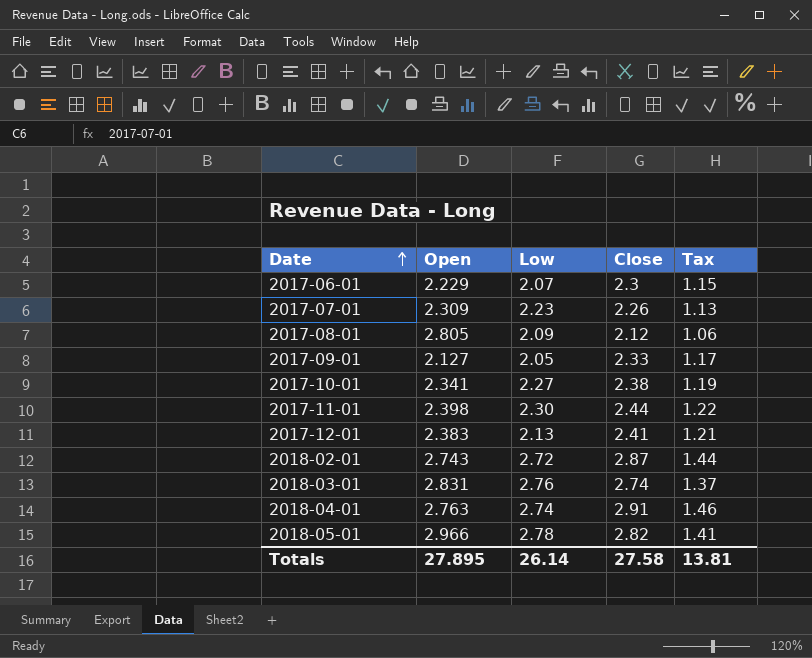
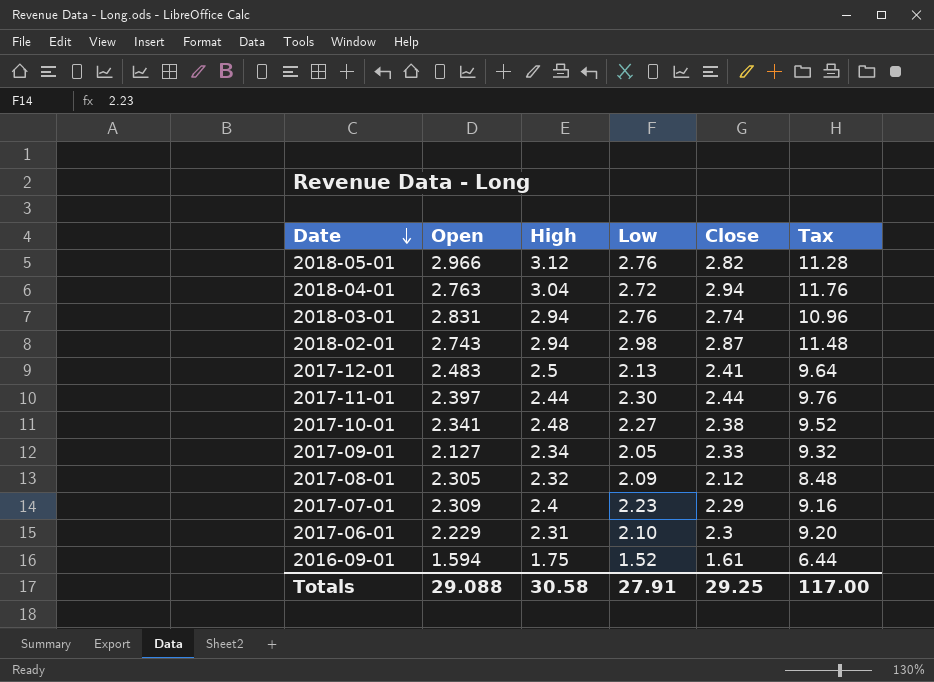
row order: Date ascending -> Date descending
column High | position: none -> 3
column Tax | formula: [Close] * 0.5 -> [Close] * 4
2018-05-01 | Low: 2.78 -> 2.76
2018-04-01 | Low: 2.74 -> 2.72
2018-04-01 | Close: 2.91 -> 2.94
2018-02-01 | Low: 2.72 -> 2.98
2017-12-01 | Open: 2.383 -> 2.483
2017-11-01 | Open: 2.398 -> 2.397
2017-08-01 | Open: 2.805 -> 2.305
2017-07-01 | Close: 2.26 -> 2.29
2017-06-01 | Low: 2.07 -> 2.10
row 2016-09-01: none -> 1.594 | 1.75 | 1.52 | 1.61 | 6.44
Totals | Open: 27.895 -> 29.088
Totals | Low: 26.14 -> 27.91
Totals | Close: 27.58 -> 29.25
Totals | Tax: 13.81 -> 117.00

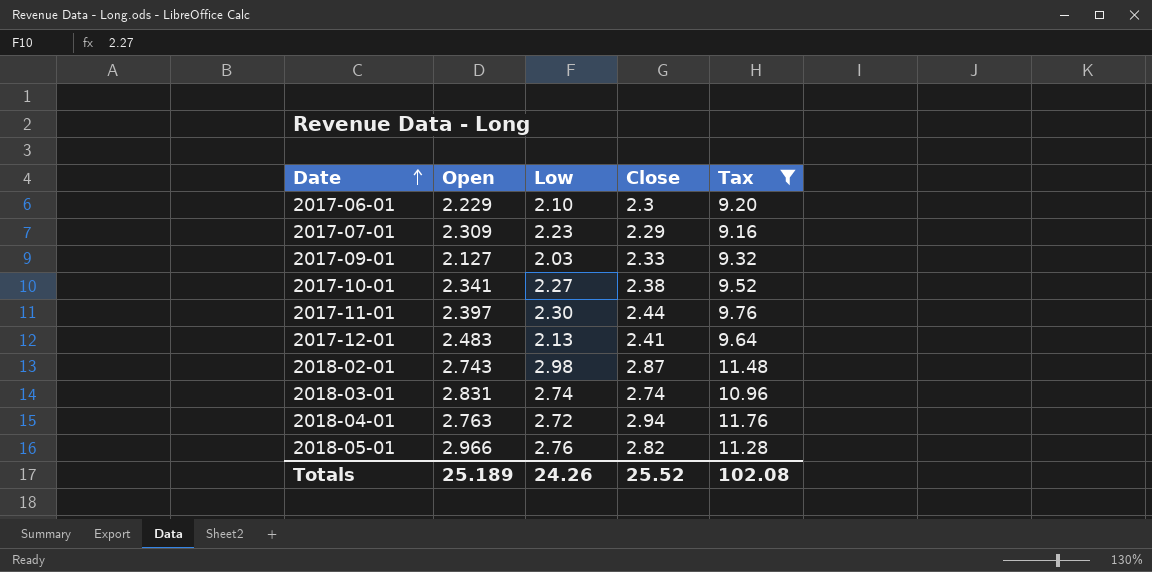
filter: none -> Tax >= 9.16
row order: Date descending -> Date ascending
column High | position: 3 -> none
2017-09-01 | Low: 2.05 -> 2.03
2018-03-01 | Low: 2.76 -> 2.74
Totals | Open: 29.088 -> 25.189
Totals | Low: 27.91 -> 24.26
Totals | Close: 29.25 -> 25.52
Totals | Tax: 117.00 -> 102.08

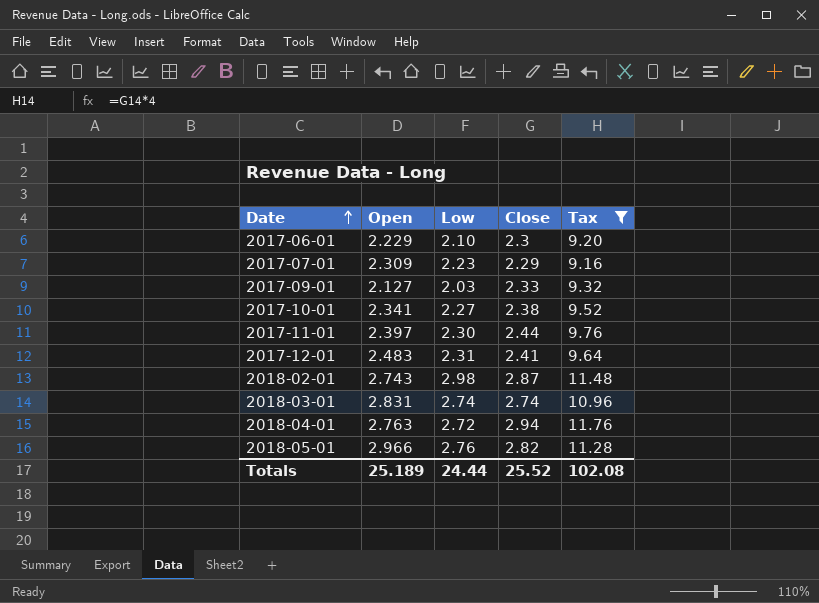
2017-12-01 | Low: 2.13 -> 2.31
Totals | Low: 24.26 -> 24.44

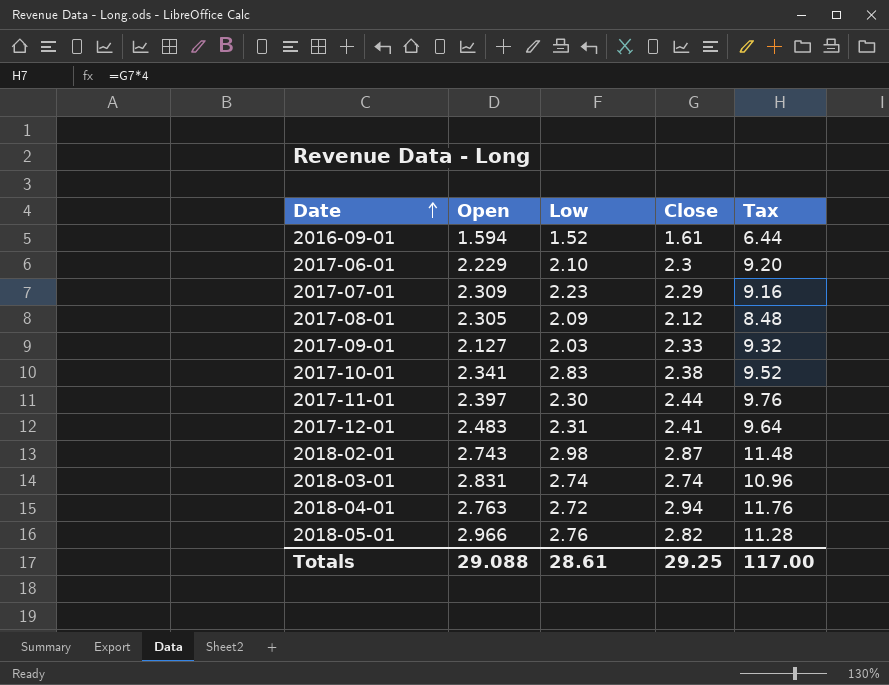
filter: Tax >= 9.16 -> none
2017-10-01 | Low: 2.27 -> 2.83
Totals | Open: 25.189 -> 29.088
Totals | Low: 24.44 -> 28.61
Totals | Close: 25.52 -> 29.25
Totals | Tax: 102.08 -> 117.00

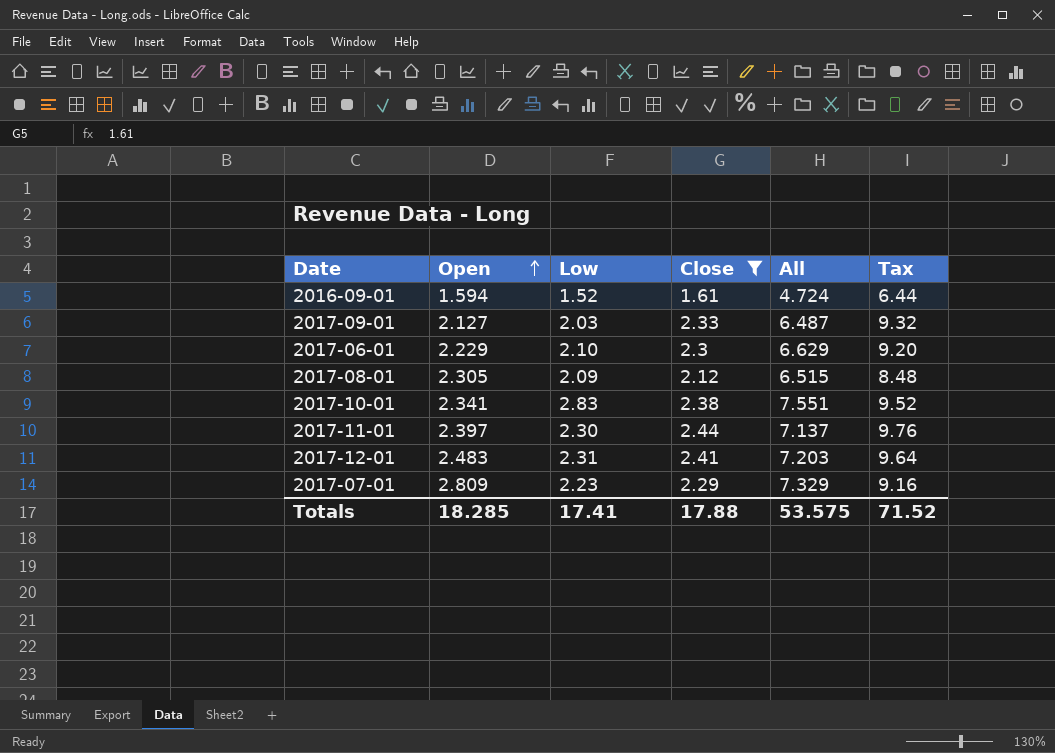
filter: none -> Close <= 2.44
row order: Date ascending -> Open ascending
column All | formula: none -> [Open] + [Low] + [Close]
2017-07-01 | Open: 2.309 -> 2.809
Totals | Open: 29.088 -> 18.285
Totals | Low: 28.61 -> 17.41
Totals | Close: 29.25 -> 17.88
Totals | Tax: 117.00 -> 71.52

